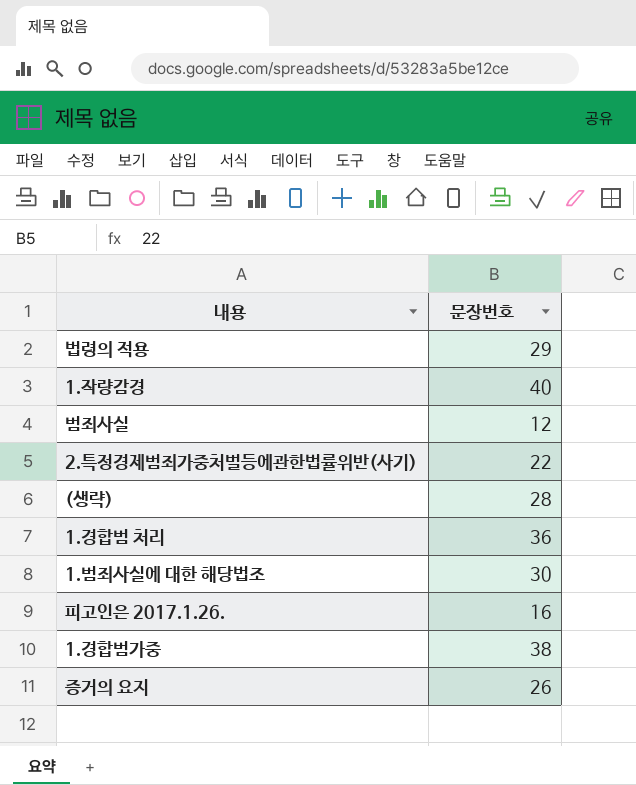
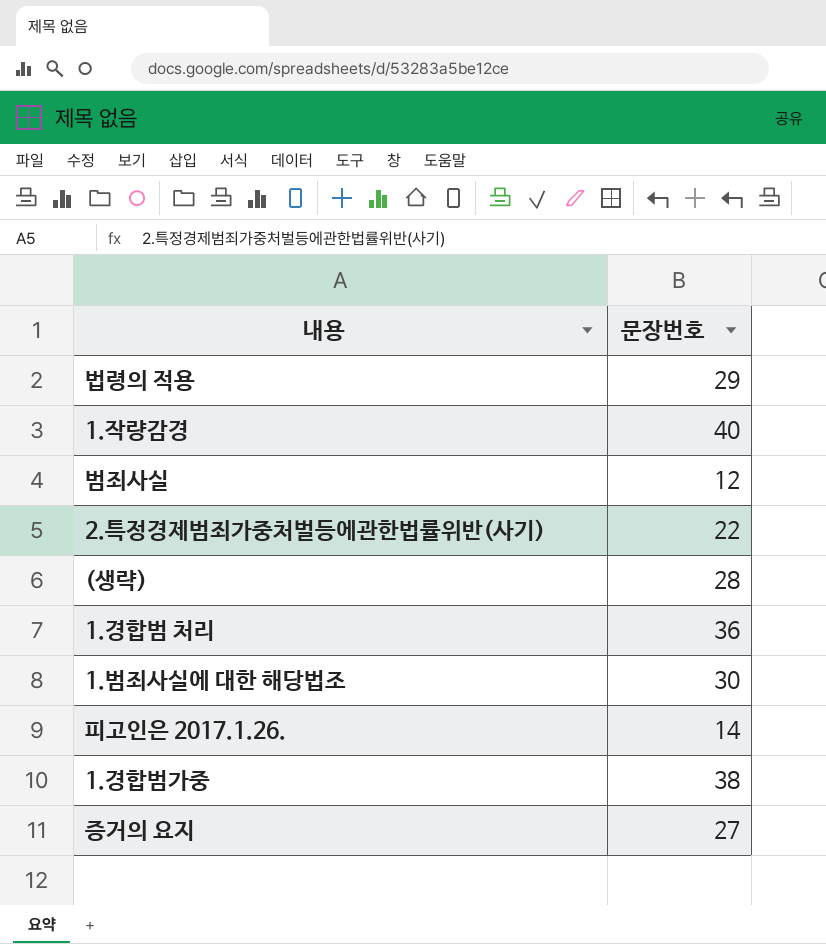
피고인은 2017.1.26. | 문장번호: 16 -> 14
증거의 요지 | 문장번호: 26 -> 27

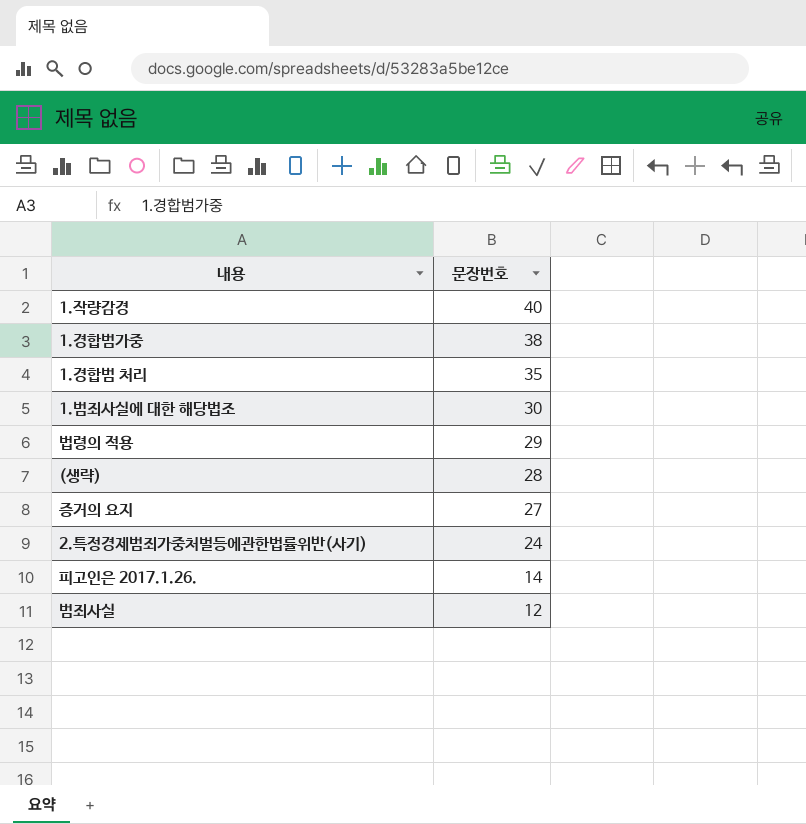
row order: none -> 문장번호 descending
1.경합범 처리 | 문장번호: 36 -> 35
2.특정경제범죄가중처벌등에관한법률위반(사기) | 문장번호: 22 -> 24

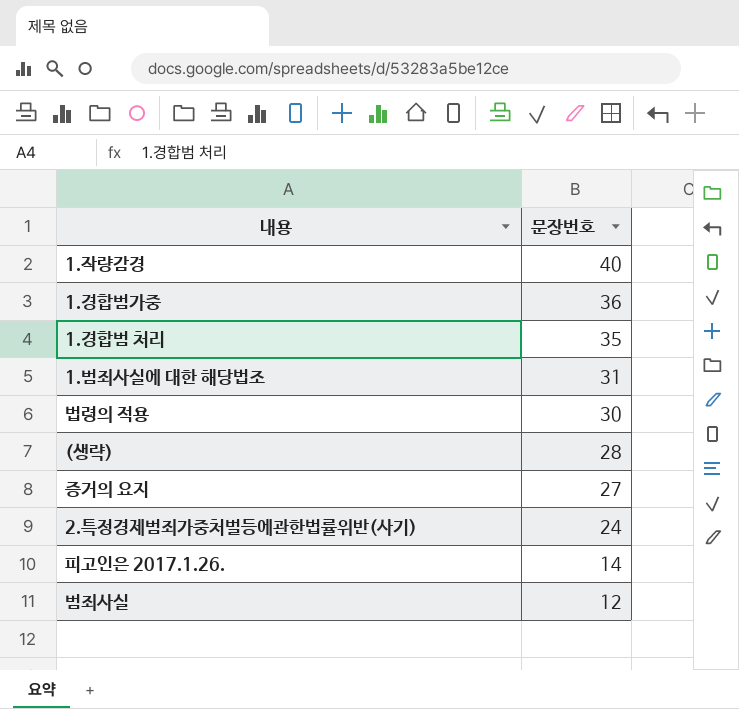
1.경합범가중 | 문장번호: 38 -> 36
1.범죄사실에 대한 해당법조 | 문장번호: 30 -> 31
법령의 적용 | 문장번호: 29 -> 30

